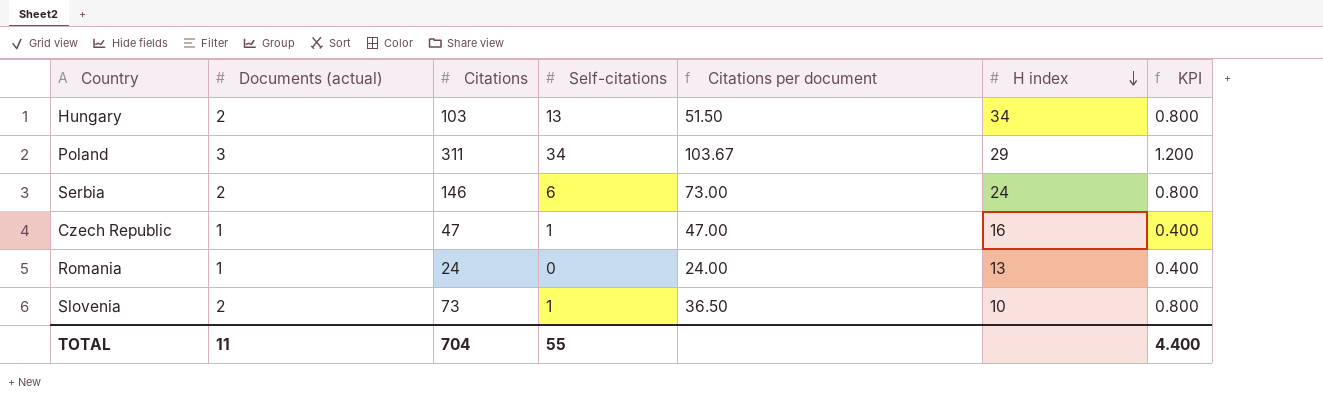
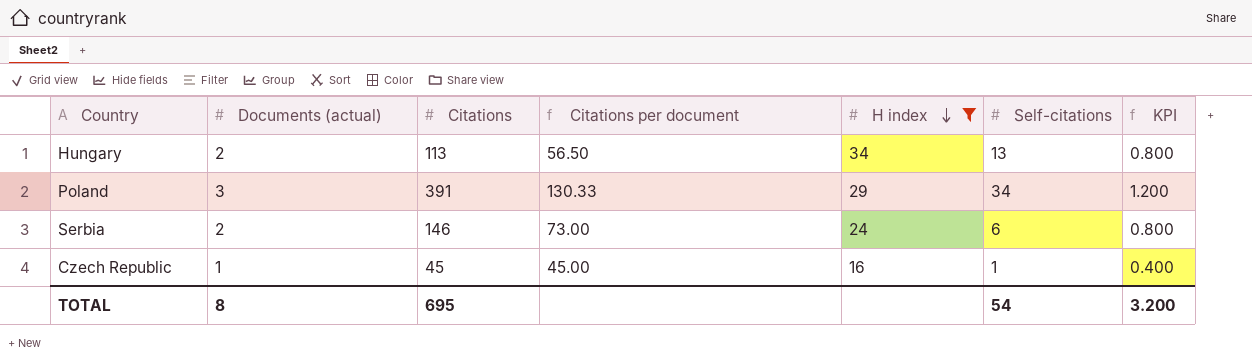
filter: none -> H index >= 16
column Self-citations | position: 4 -> 6
Hungary | Citations: 103 -> 113
Hungary | Citations per document: 51.50 -> 56.50
Poland | Citations: 311 -> 391
Poland | Citations per document: 103.67 -> 130.33
Czech Republic | Citations: 47 -> 45
Czech Republic | Citations per document: 47.00 -> 45.00
TOTAL | Documents (actual): 11 -> 8
TOTAL | Citations: 704 -> 695
TOTAL | Self-citations: 55 -> 54
TOTAL | KPI: 4.400 -> 3.200

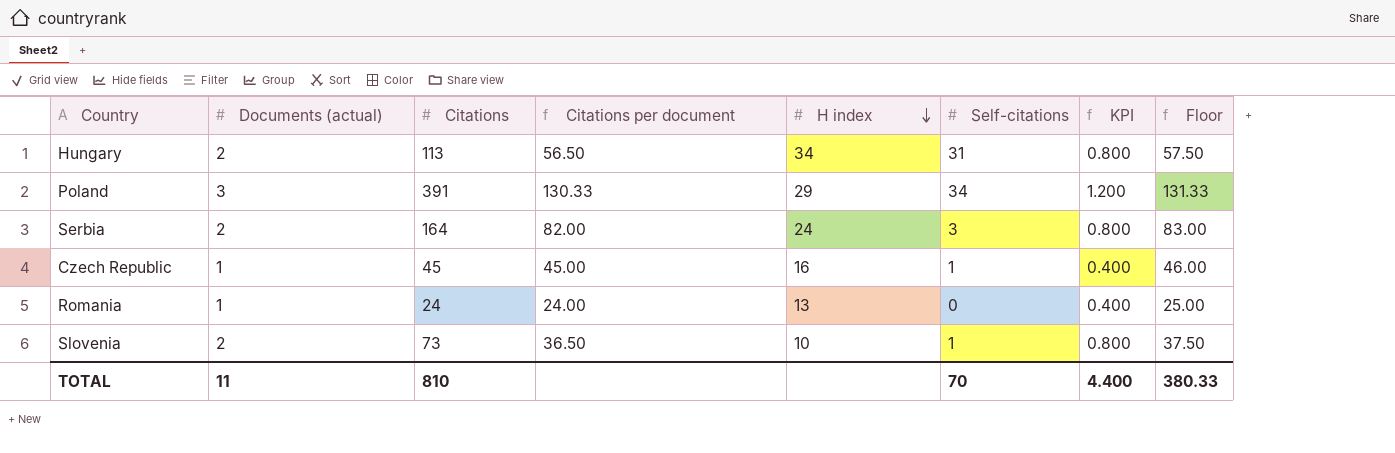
filter: H index >= 16 -> none
column Floor | formula: none -> [Citations per document] + 1
Hungary | Self-citations: 13 -> 31
Serbia | Citations: 146 -> 164
Serbia | Citations per document: 73.00 -> 82.00
Serbia | Self-citations: 6 -> 3
TOTAL | Documents (actual): 8 -> 11
TOTAL | Citations: 695 -> 810
TOTAL | Self-citations: 54 -> 70
TOTAL | KPI: 3.200 -> 4.400

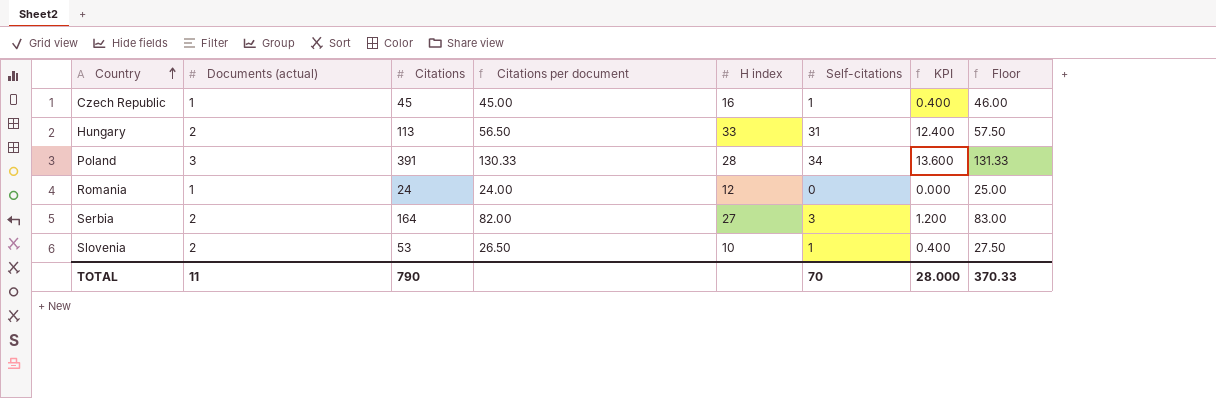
row order: H index descending -> Country ascending
column KPI | formula: [Documents (actual)] * 0.4 -> [Self-citations] * 0.4
Hungary | H index: 34 -> 33
Poland | H index: 29 -> 28
Romania | H index: 13 -> 12
Serbia | H index: 24 -> 27
Slovenia | Citations: 73 -> 53
Slovenia | Citations per document: 36.50 -> 26.50
Slovenia | Floor: 37.50 -> 27.50
TOTAL | Citations: 810 -> 790
TOTAL | KPI: 4.400 -> 28.000
TOTAL | Floor: 380.33 -> 370.33

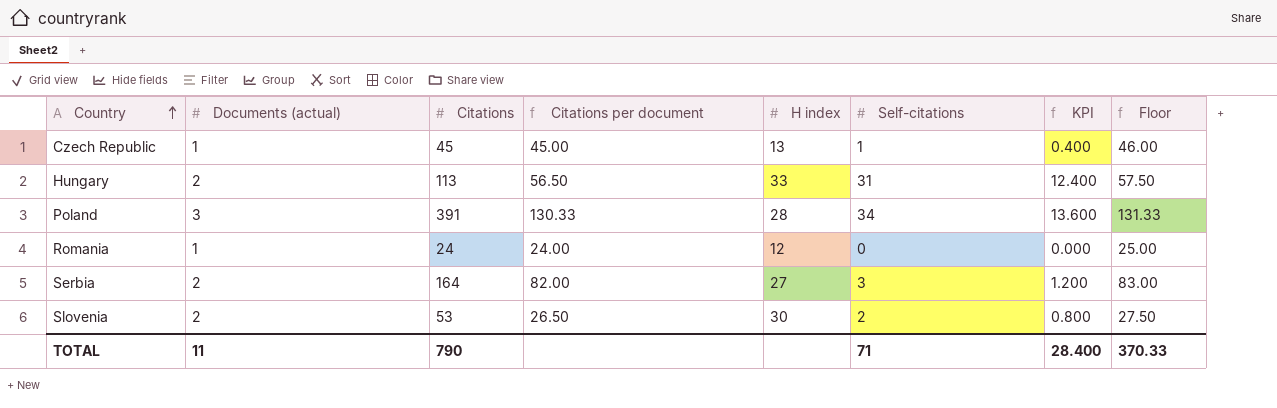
Czech Republic | H index: 16 -> 13
Slovenia | H index: 10 -> 30
Slovenia | Self-citations: 1 -> 2
Slovenia | KPI: 0.400 -> 0.800
TOTAL | Self-citations: 70 -> 71
TOTAL | KPI: 28.000 -> 28.400

